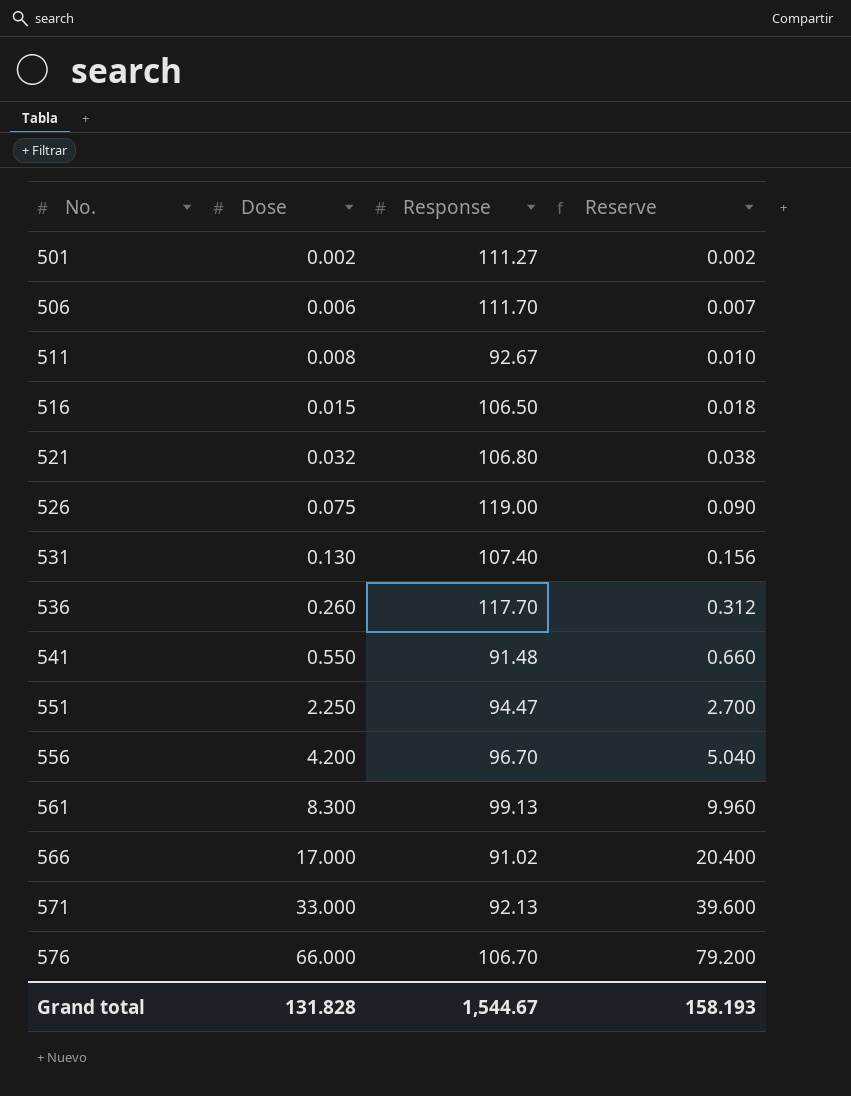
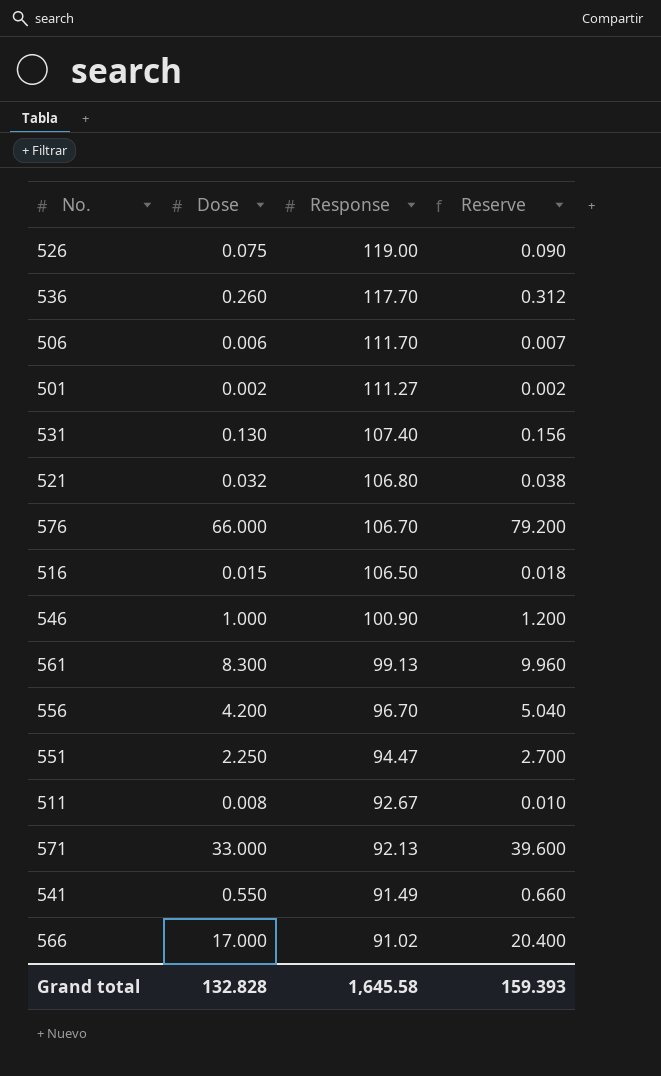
row order: No. ascending -> Response descending
row 546: none -> 1.000 | 100.90 | 1.200
541 | Response: 91.48 -> 91.49
Grand total | Dose: 131.828 -> 132.828
Grand total | Response: 1,544.67 -> 1,645.58
Grand total | Reserve: 158.193 -> 159.393

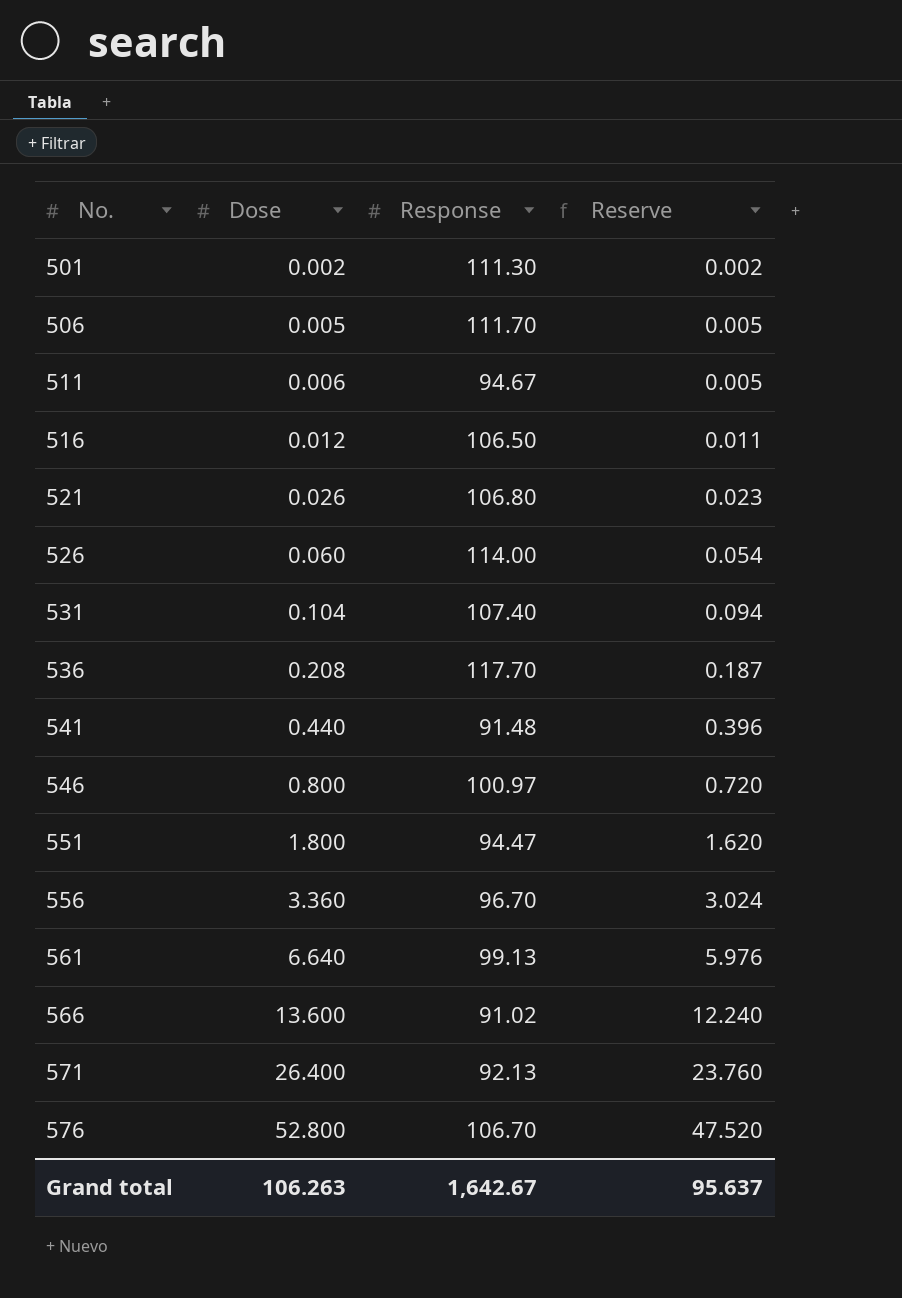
row order: Response descending -> No. ascending
column Reserve | formula: [Dose] * 1.2 -> [Dose] * 0.9
501 | Response: 111.27 -> 111.30
506 | Dose: 0.006 -> 0.005
511 | Dose: 0.008 -> 0.006
511 | Response: 92.67 -> 94.67
516 | Dose: 0.015 -> 0.012
521 | Dose: 0.032 -> 0.026
526 | Dose: 0.075 -> 0.060
526 | Response: 119.00 -> 114.00
531 | Dose: 0.130 -> 0.104
536 | Dose: 0.260 -> 0.208
541 | Dose: 0.550 -> 0.440
541 | Response: 91.49 -> 91.48
546 | Dose: 1.000 -> 0.800
546 | Response: 100.90 -> 100.97
551 | Dose: 2.250 -> 1.800
556 | Dose: 4.200 -> 3.360
561 | Dose: 8.300 -> 6.640
566 | Dose: 17.000 -> 13.600
571 | Dose: 33.000 -> 26.400
576 | Dose: 66.000 -> 52.800
Grand total | Dose: 132.828 -> 106.263
Grand total | Response: 1,645.58 -> 1,642.67
Grand total | Reserve: 159.393 -> 95.637

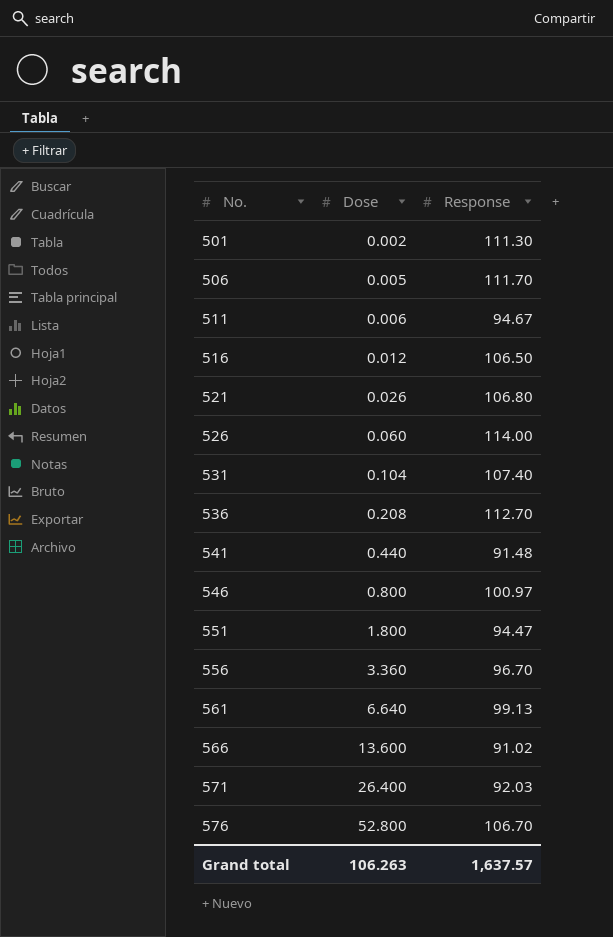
column Reserve | formula: [Dose] * 0.9 -> none
536 | Response: 117.70 -> 112.70
571 | Response: 92.13 -> 92.03
Grand total | Response: 1,642.67 -> 1,637.57

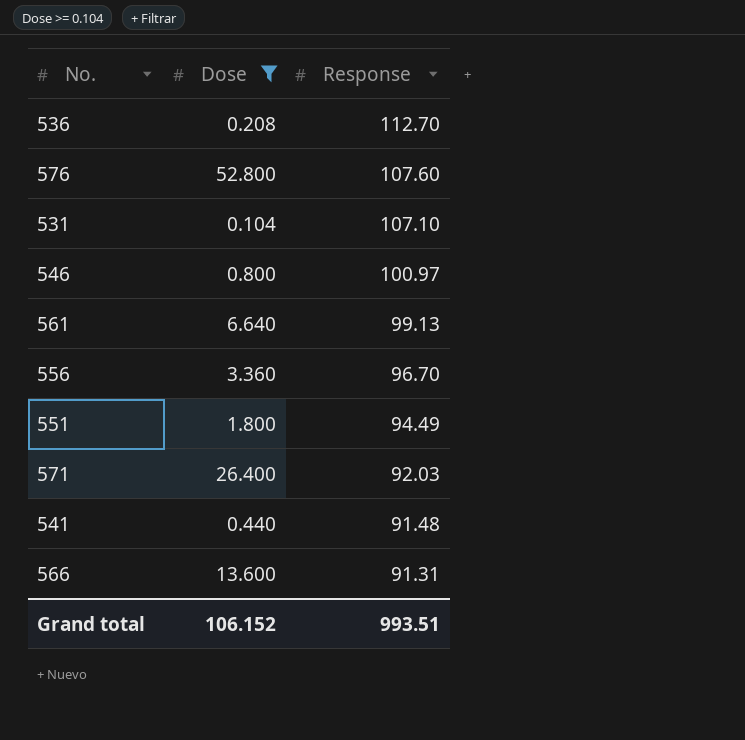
filter: none -> Dose >= 0.104
row order: No. ascending -> Response descending
576 | Response: 106.70 -> 107.60
531 | Response: 107.40 -> 107.10
551 | Response: 94.47 -> 94.49
566 | Response: 91.02 -> 91.31
Grand total | Dose: 106.263 -> 106.152
Grand total | Response: 1,637.57 -> 993.51

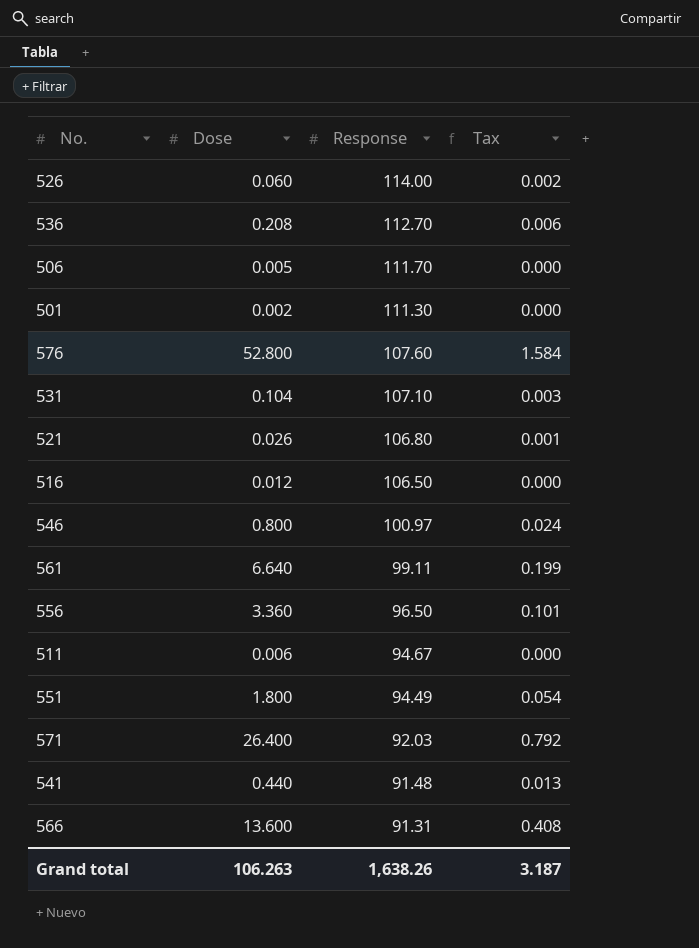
filter: Dose >= 0.104 -> none
column Tax | formula: none -> [Dose] * 0.03
561 | Response: 99.13 -> 99.11
556 | Response: 96.70 -> 96.50
Grand total | Dose: 106.152 -> 106.263
Grand total | Response: 993.51 -> 1,638.26

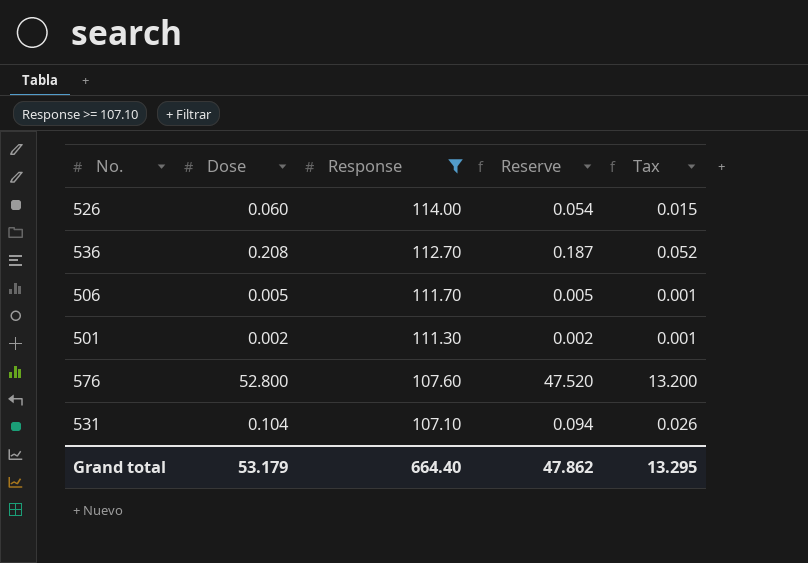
filter: none -> Response >= 107.10
column Reserve | formula: none -> [Dose] * 0.9
column Tax | formula: [Dose] * 0.03 -> [Dose] * 0.25
Grand total | Dose: 106.263 -> 53.179
Grand total | Response: 1,638.26 -> 664.40
Grand total | Tax: 3.187 -> 13.295

